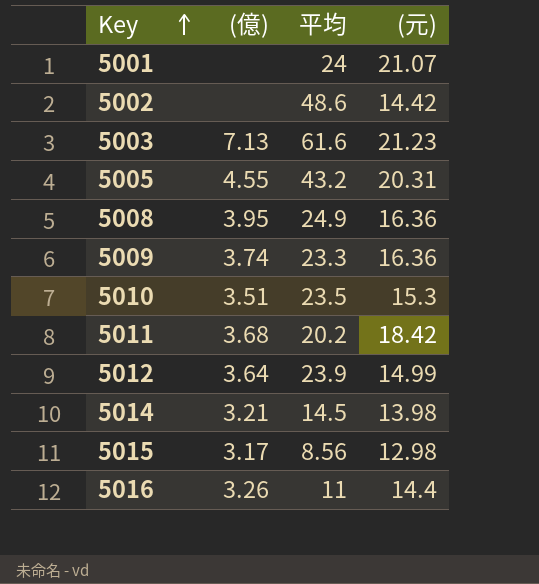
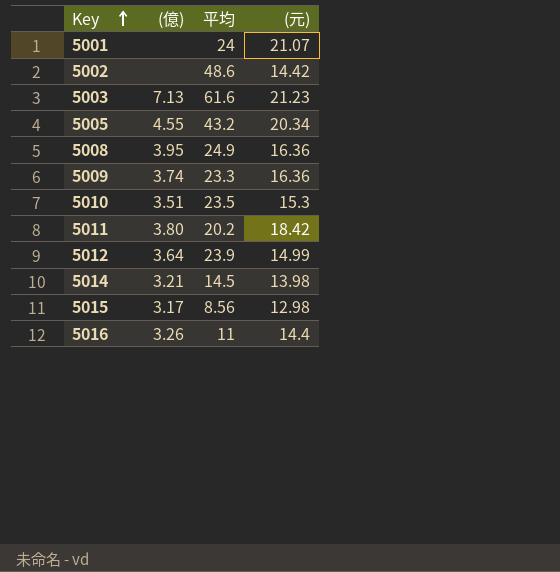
5005 | (元): 20.31 -> 20.34
5011 | (億): 3.68 -> 3.80

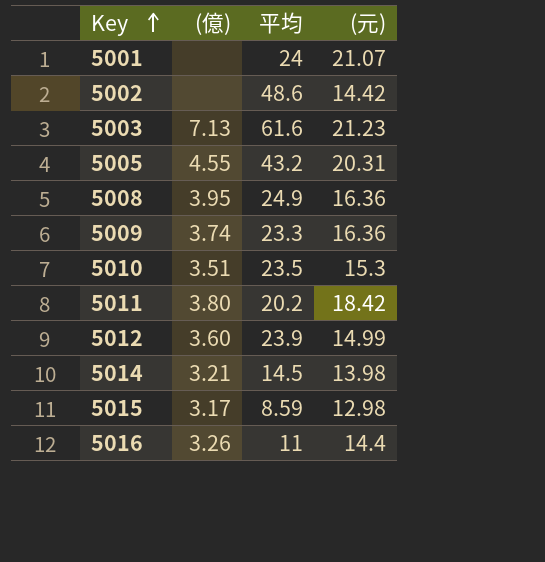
5005 | (元): 20.34 -> 20.31
5012 | (億): 3.64 -> 3.60
5015 | 平均: 8.56 -> 8.59

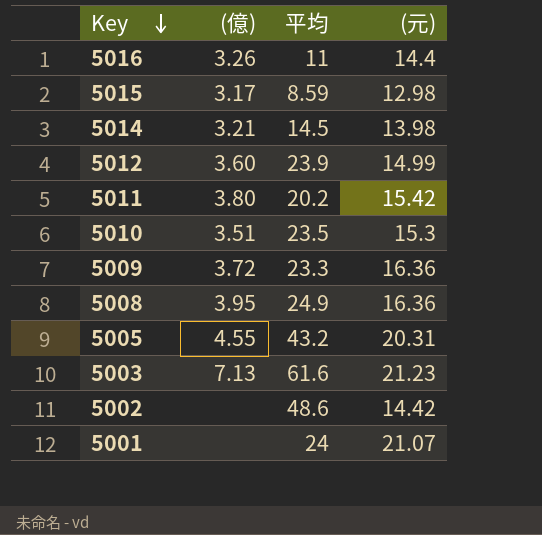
row order: Key ascending -> Key descending
5011 | (元): 18.42 -> 15.42
5009 | (億): 3.74 -> 3.72

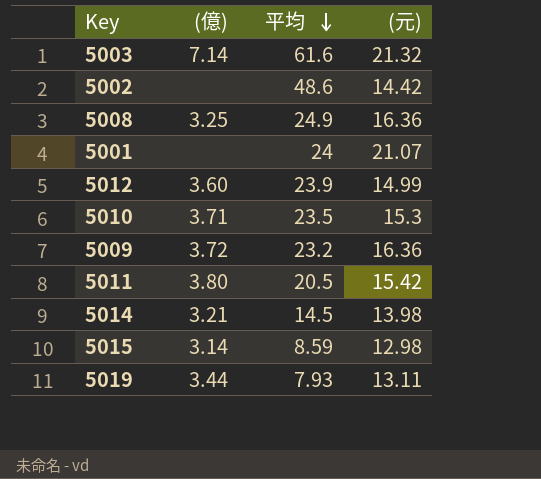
row order: Key descending -> 平均 descending
row 5016: 3.26 | 11 | 14.4 -> none
row 5005: 4.55 | 43.2 | 20.31 -> none
5003 | (億): 7.13 -> 7.14
5003 | (元): 21.23 -> 21.32
5008 | (億): 3.95 -> 3.25
5010 | (億): 3.51 -> 3.71
5009 | 平均: 23.3 -> 23.2
5011 | 平均: 20.2 -> 20.5
5015 | (億): 3.17 -> 3.14
row 5019: none -> 3.44 | 7.93 | 13.11

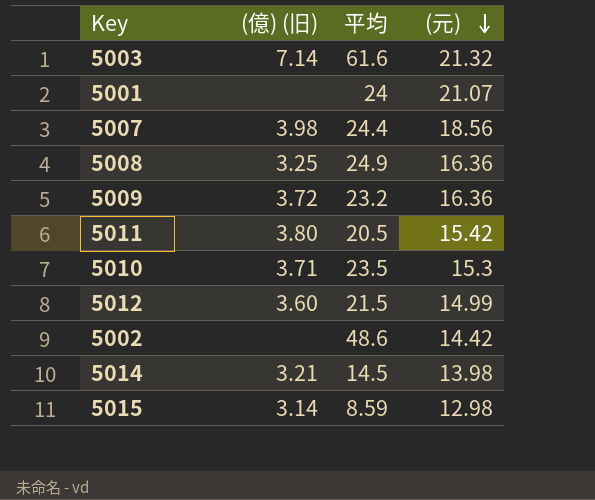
row order: 平均 descending -> (元) descending
column name: (億) -> (億) (旧)
row 5019: 3.44 | 7.93 | 13.11 -> none
row 5007: none -> 3.98 | 24.4 | 18.56
5012 | 平均: 23.9 -> 21.5

